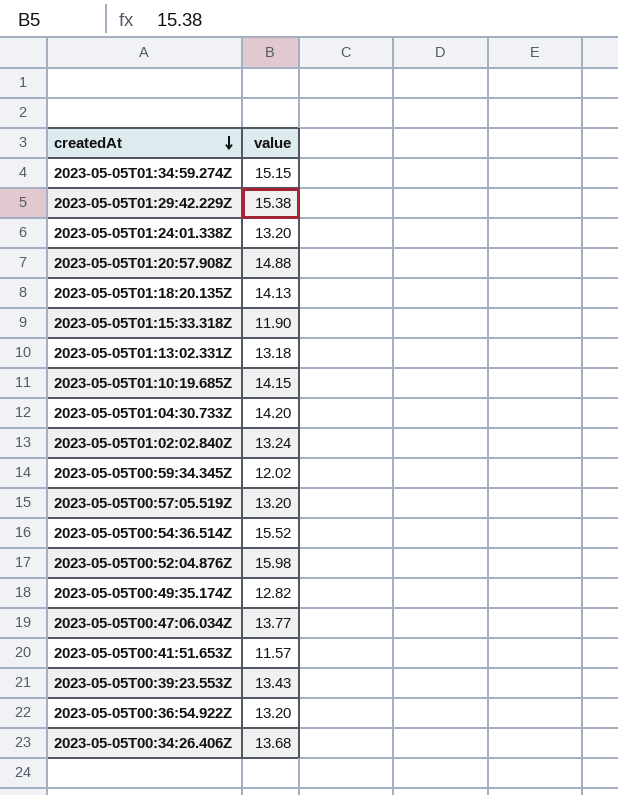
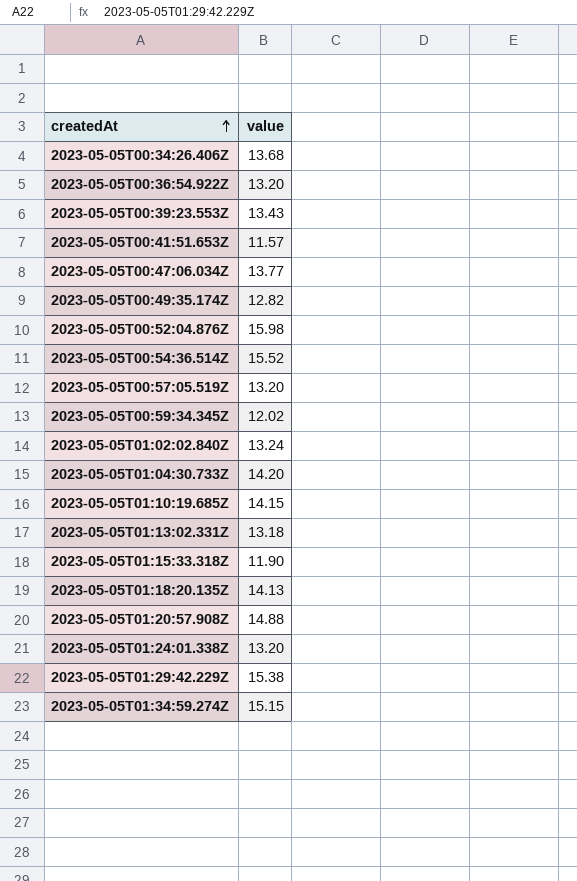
row order: createdAt descending -> createdAt ascending

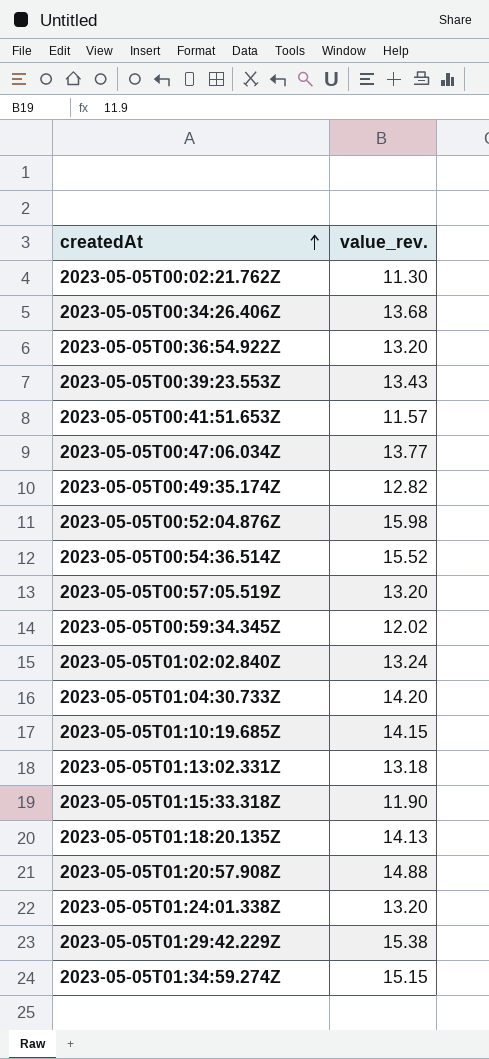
column name: value -> value_rev.
row 2023-05-05T00:02:21.762Z: none -> 11.30

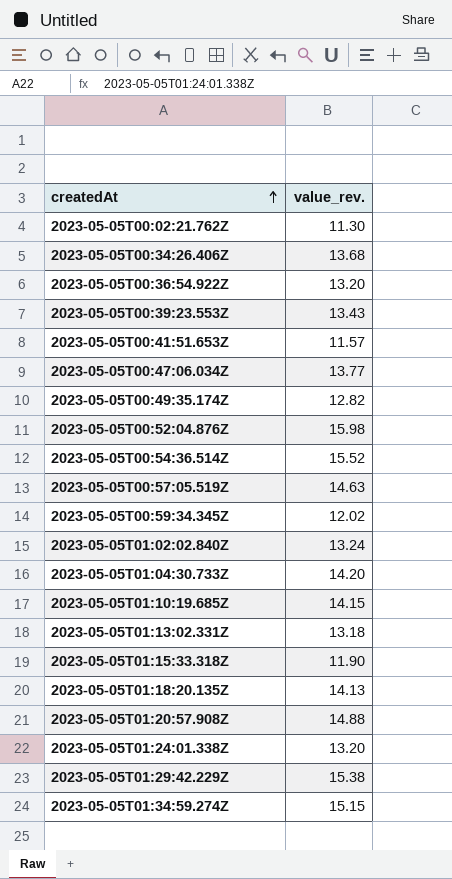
2023-05-05T00:57:05.519Z | value_rev.: 13.20 -> 14.63

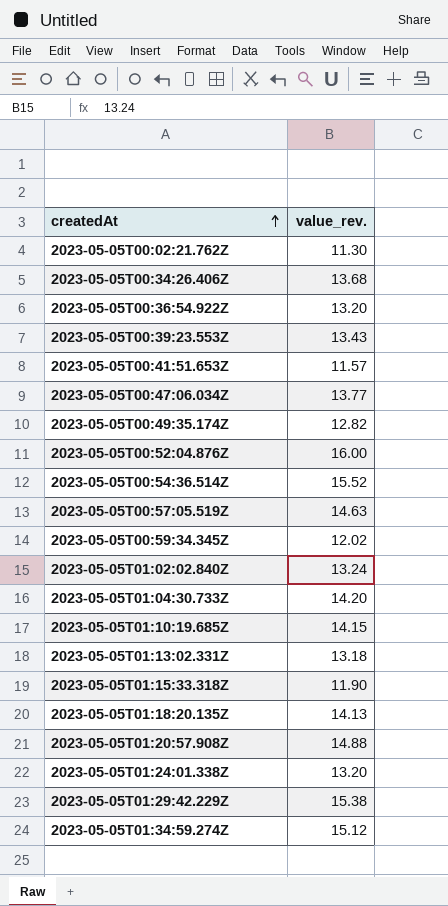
2023-05-05T00:52:04.876Z | value_rev.: 15.98 -> 16.00
2023-05-05T01:34:59.274Z | value_rev.: 15.15 -> 15.12

